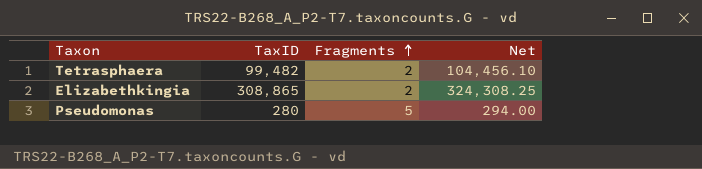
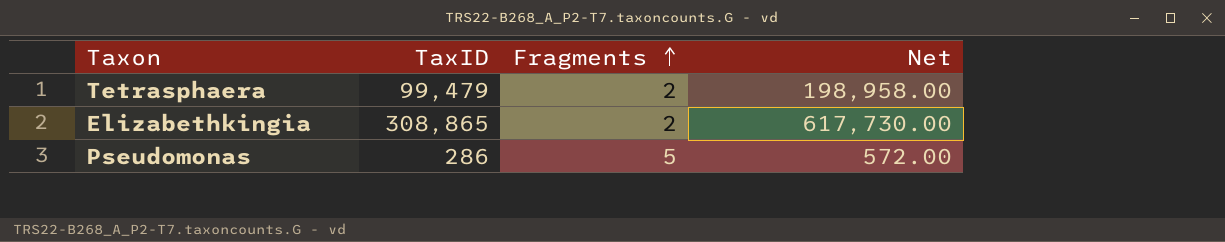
column Net | formula: [TaxID] * 1.05 -> [TaxID] * 2
Tetrasphaera | TaxID: 99,482 -> 99,479
Pseudomonas | TaxID: 280 -> 286

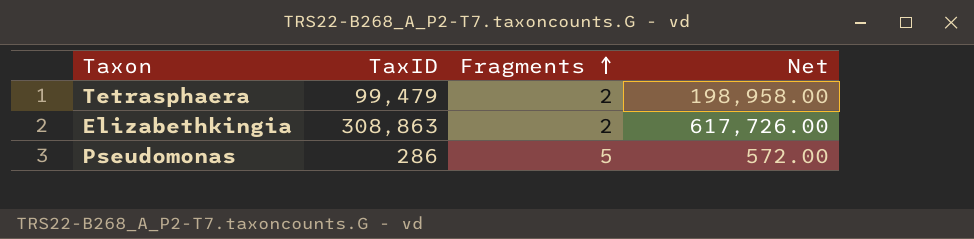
Elizabethkingia | TaxID: 308,865 -> 308,863
Elizabethkingia | Net: 617,730.00 -> 617,726.00

